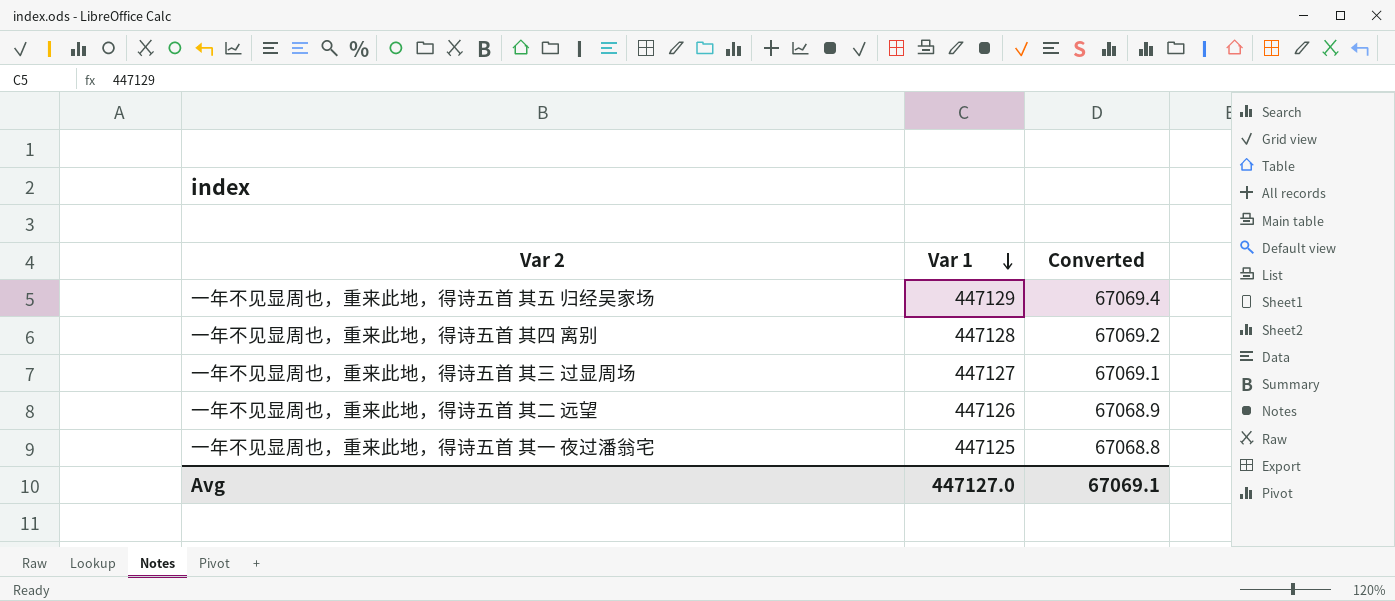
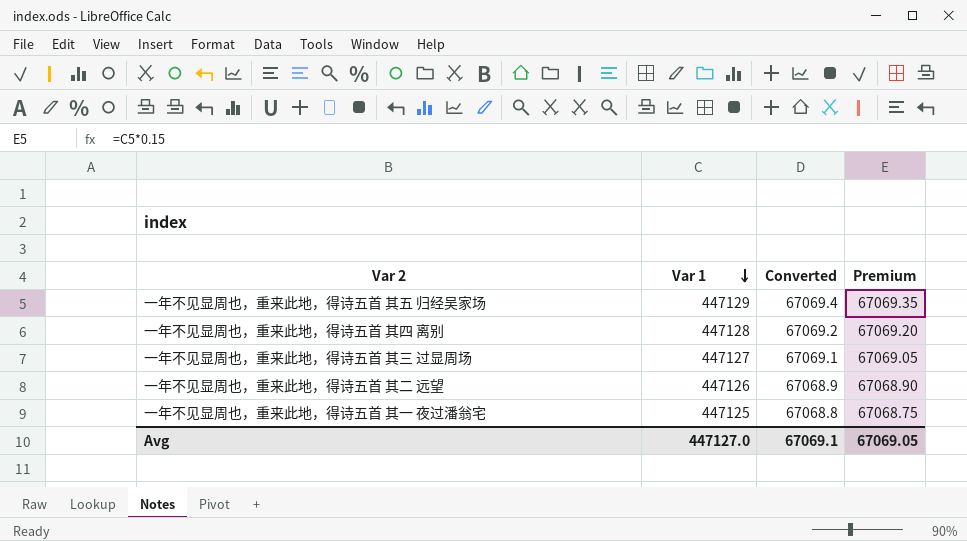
column Premium | formula: none -> [Var 1] * 0.15

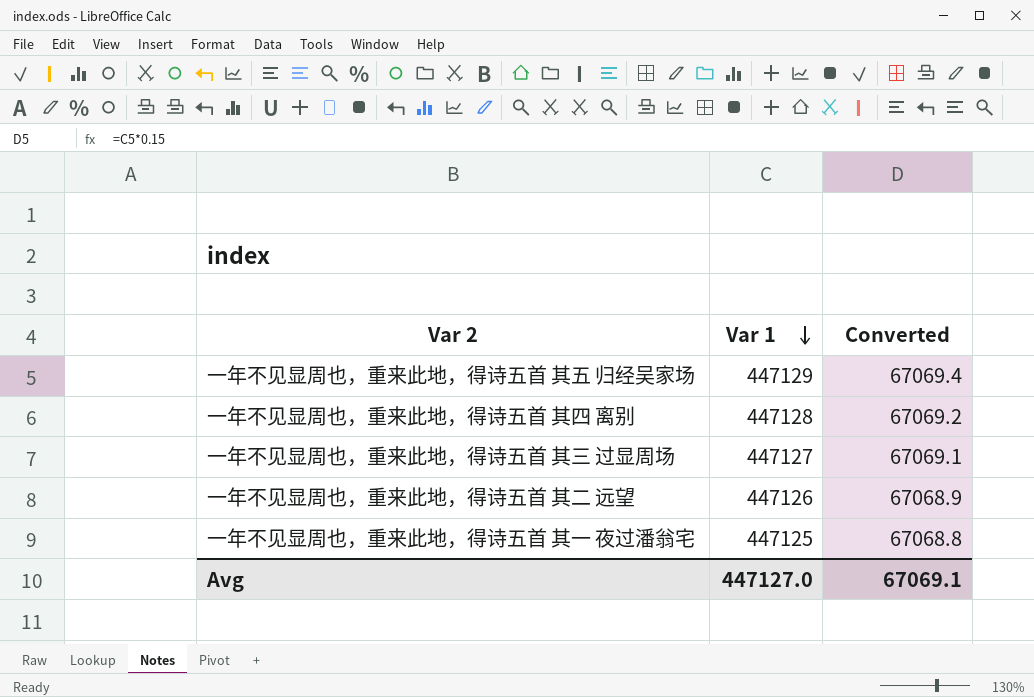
column Premium | formula: [Var 1] * 0.15 -> none

